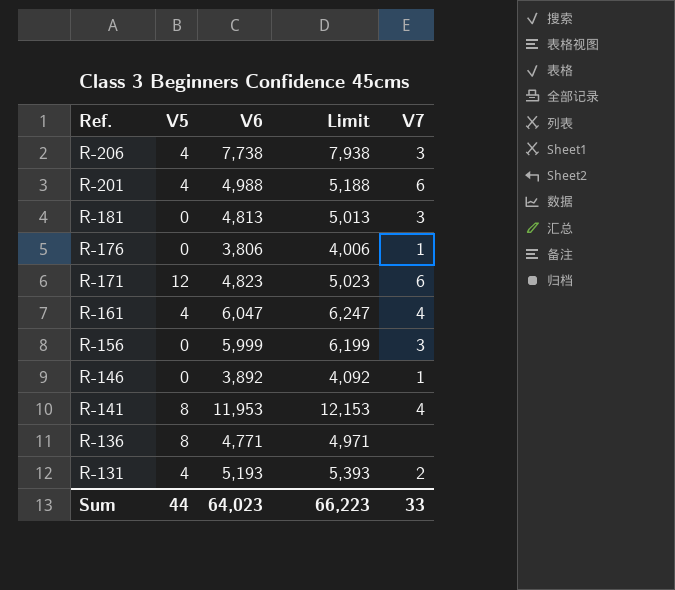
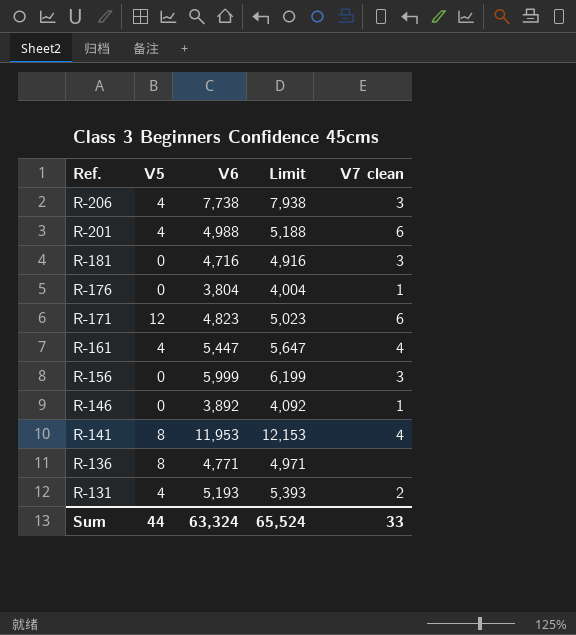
column name: V7 -> V7 clean
R-181 | V6: 4,813 -> 4,716
R-181 | Limit: 5,013 -> 4,916
R-176 | V6: 3,806 -> 3,804
R-176 | Limit: 4,006 -> 4,004
R-161 | V6: 6,047 -> 5,447
R-161 | Limit: 6,247 -> 5,647
Sum | V6: 64,023 -> 63,324
Sum | Limit: 66,223 -> 65,524

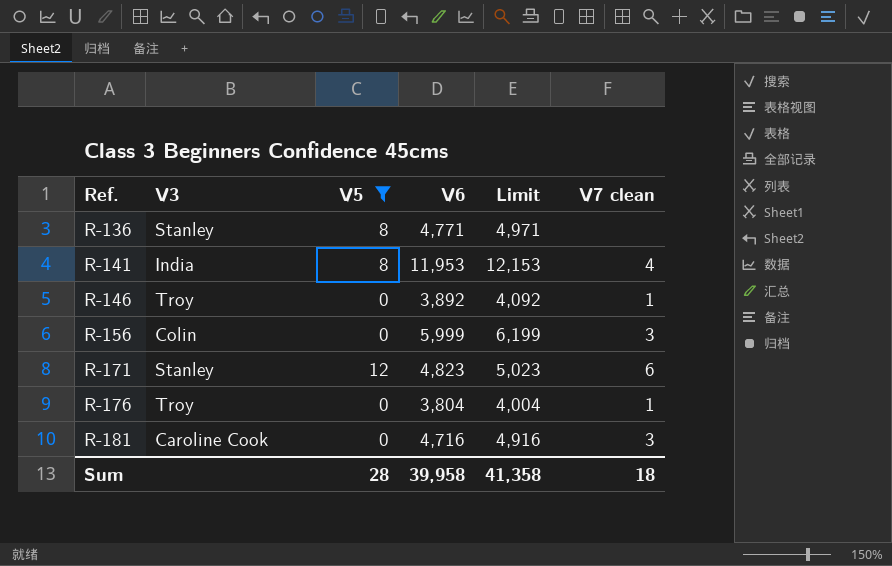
filter: none -> V5 != 4
row order: Ref. descending -> Ref. ascending
column V3 | position: none -> 2
Sum | V5: 44 -> 28
Sum | V6: 63,324 -> 39,958
Sum | Limit: 65,524 -> 41,358
Sum | V7 clean: 33 -> 18

